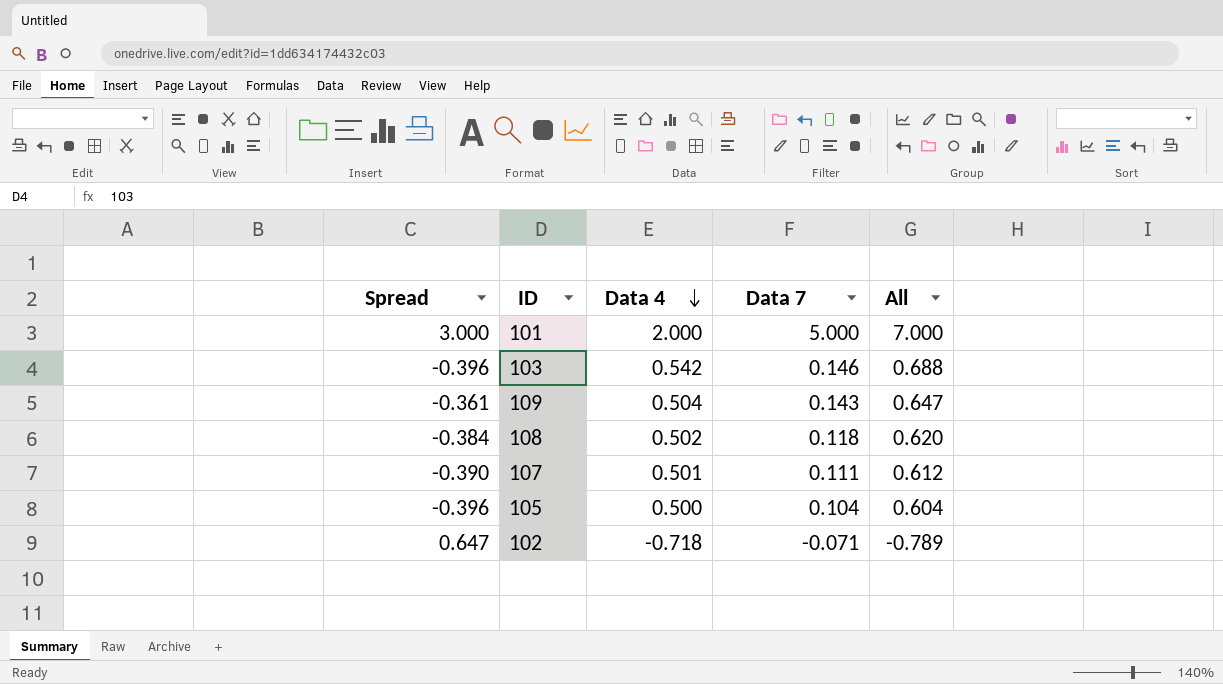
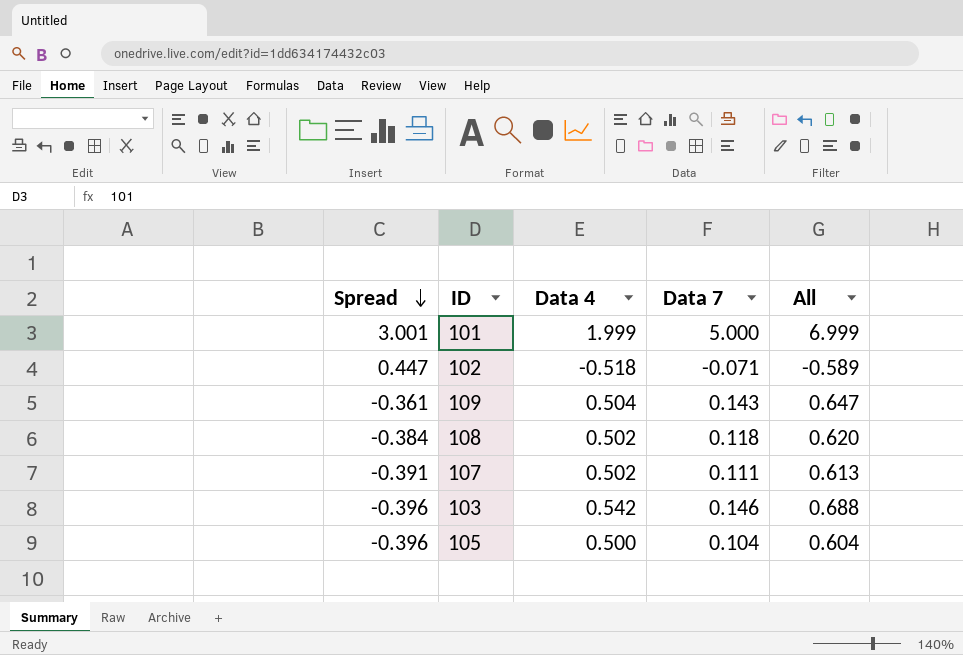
row order: Data 4 descending -> Spread descending
101 | Spread: 3.000 -> 3.001
101 | Data 4: 2.000 -> 1.999
101 | All: 7.000 -> 6.999
102 | Spread: 0.647 -> 0.447
102 | Data 4: -0.718 -> -0.518
102 | All: -0.789 -> -0.589
107 | Spread: -0.390 -> -0.391
107 | Data 4: 0.501 -> 0.502
107 | All: 0.612 -> 0.613

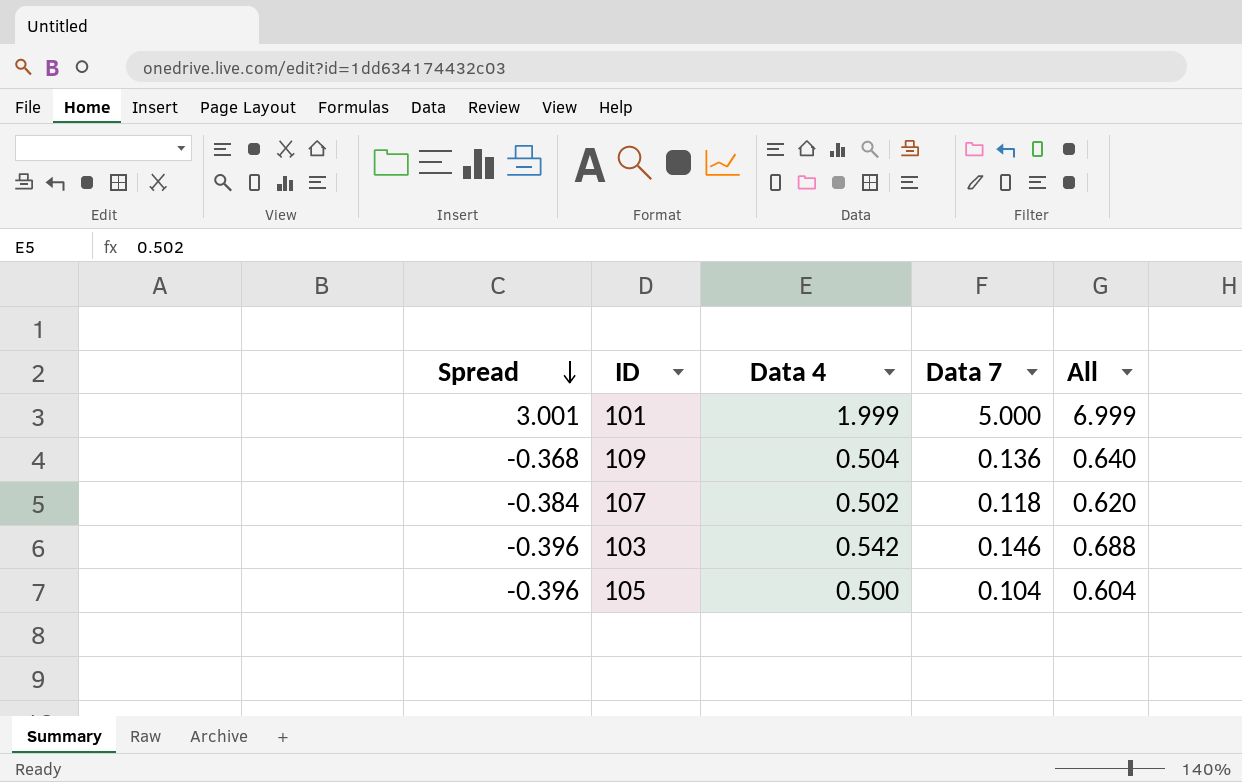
row 102: 0.447 | -0.518 | -0.071 | -0.589 -> none
row 108: -0.384 | 0.502 | 0.118 | 0.620 -> none
109 | Spread: -0.361 -> -0.368
109 | Data 7: 0.143 -> 0.136
109 | All: 0.647 -> 0.640
107 | Spread: -0.391 -> -0.384
107 | Data 7: 0.111 -> 0.118
107 | All: 0.613 -> 0.620

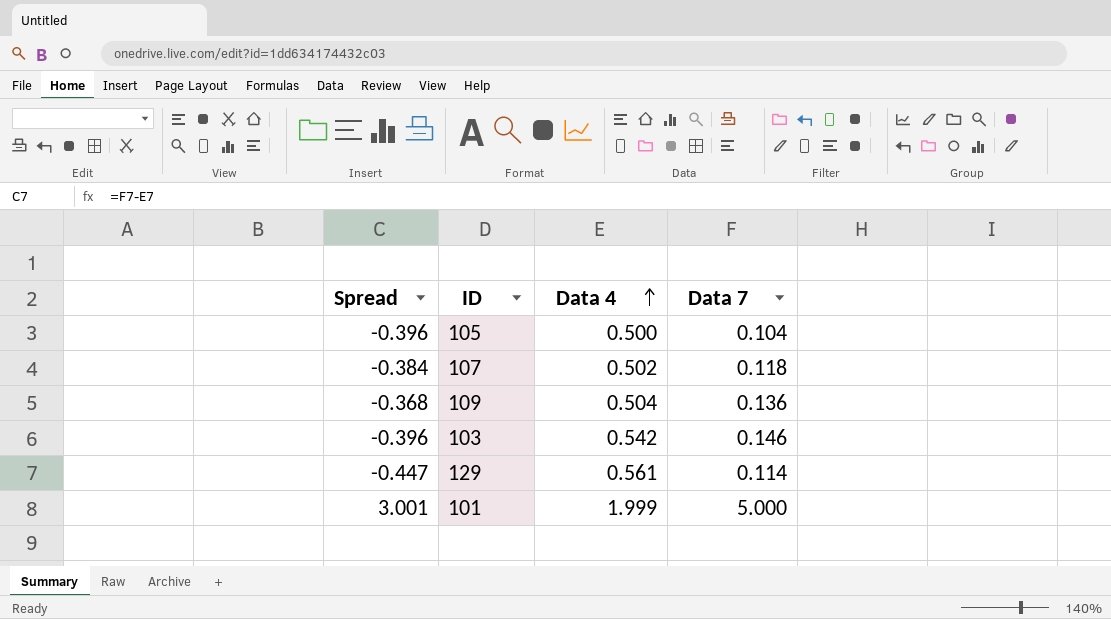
row order: Spread descending -> Data 4 ascending
column All | formula: [Data 4] + [Data 7] -> none
row 129: none -> -0.447 | 0.561 | 0.114

